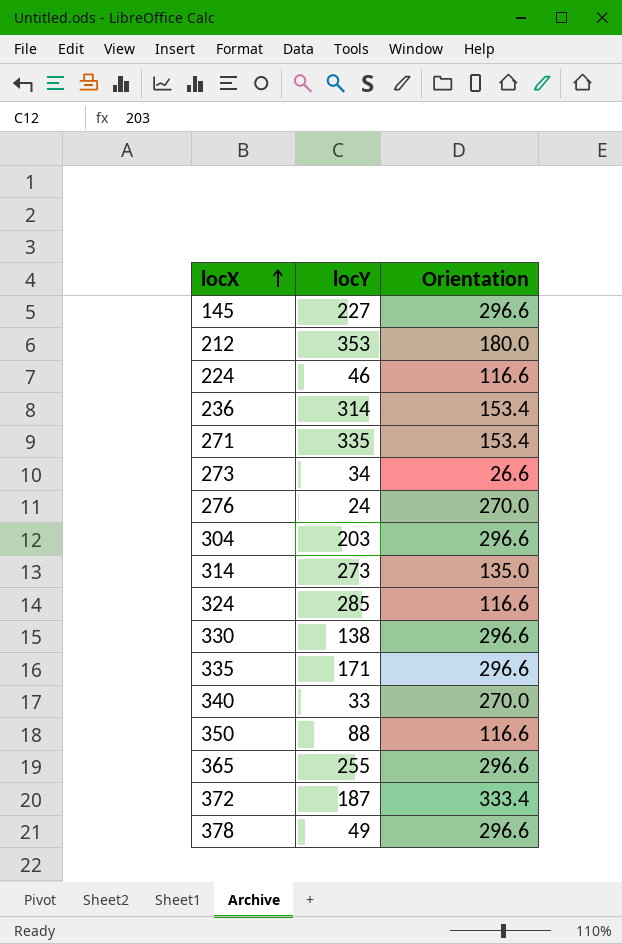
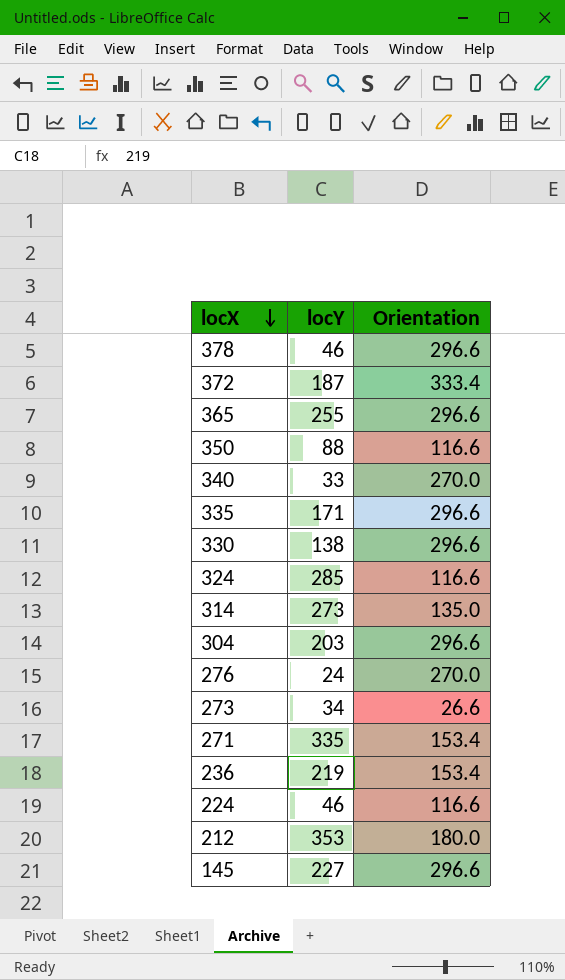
row order: locX ascending -> locX descending
378 | locY: 49 -> 46
236 | locY: 314 -> 219

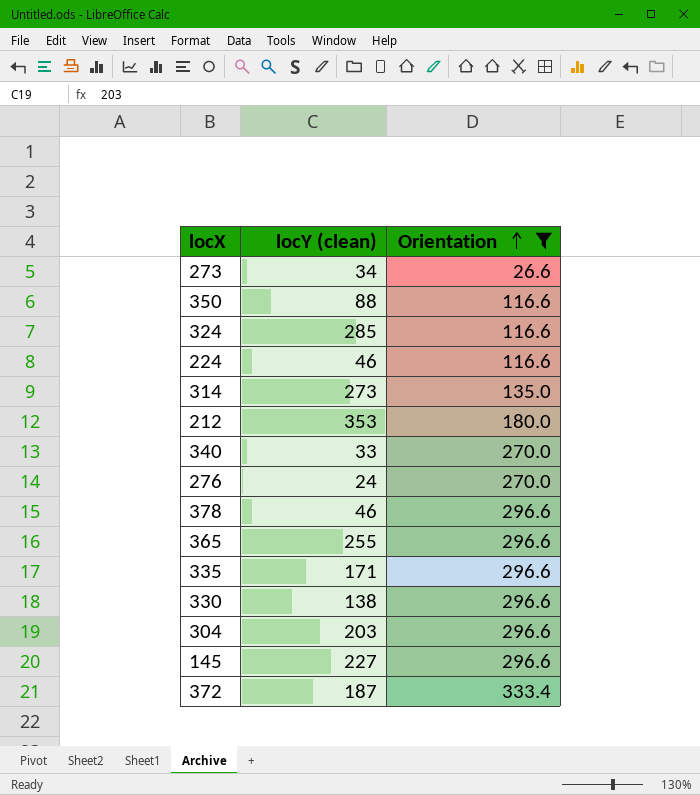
filter: none -> Orientation != 153.4
row order: locX descending -> Orientation ascending
column name: locY -> locY (clean)

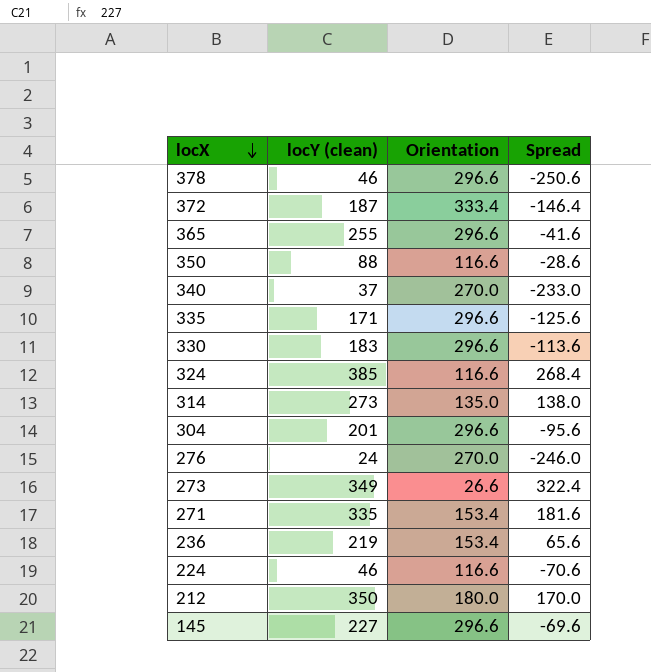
filter: Orientation != 153.4 -> none
row order: Orientation ascending -> locX descending
column Spread | formula: none -> [locY (clean)] - [Orientation]
340 | locY (clean): 33 -> 37
330 | locY (clean): 138 -> 183
324 | locY (clean): 285 -> 385
304 | locY (clean): 203 -> 201
273 | locY (clean): 34 -> 349
212 | locY (clean): 353 -> 350

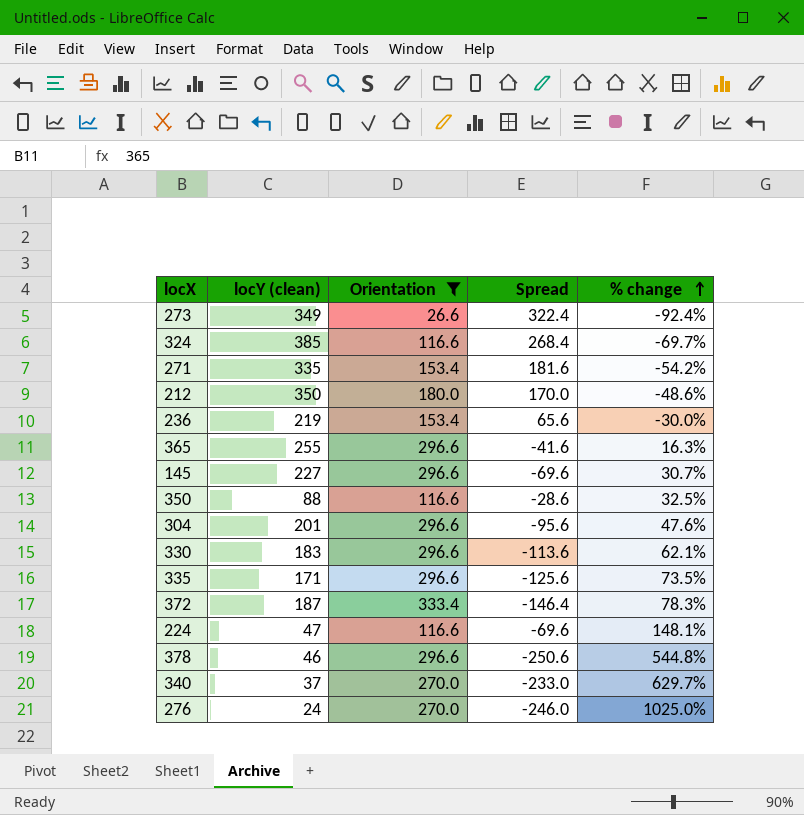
filter: none -> Orientation != 135.0
row order: locX descending -> % change ascending
column % change | formula: none -> ([Orientation] - [locY (clean)]) / [locY (clean)]
224 | locY (clean): 46 -> 47
224 | Spread: -70.6 -> -69.6

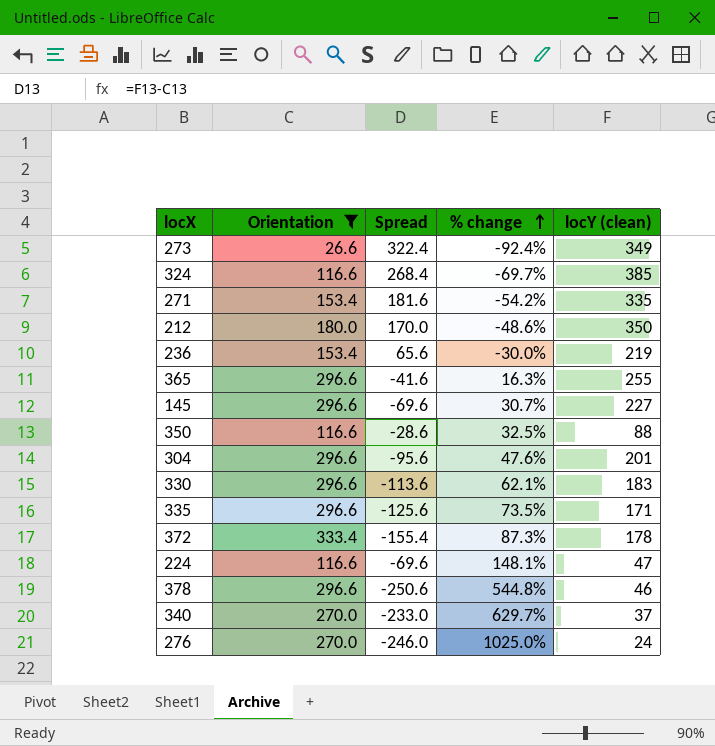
column locY (clean) | position: 2 -> 5
372 | Spread: -146.4 -> -155.4
372 | % change: 78.3% -> 87.3%
372 | locY (clean): 187 -> 178

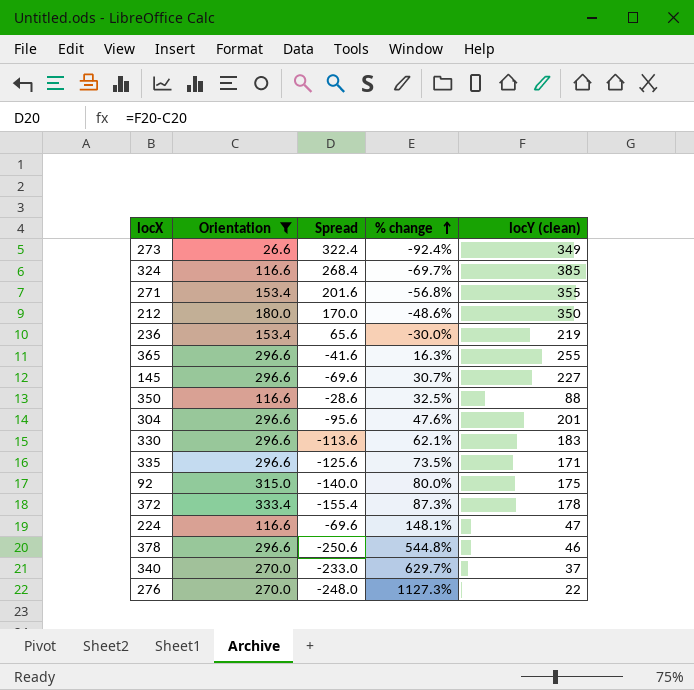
271 | Spread: 181.6 -> 201.6
271 | % change: -54.2% -> -56.8%
271 | locY (clean): 335 -> 355
row 92: none -> 315.0 | -140.0 | 80.0% | 175
276 | Spread: -246.0 -> -248.0
276 | % change: 1025.0% -> 1127.3%
276 | locY (clean): 24 -> 22

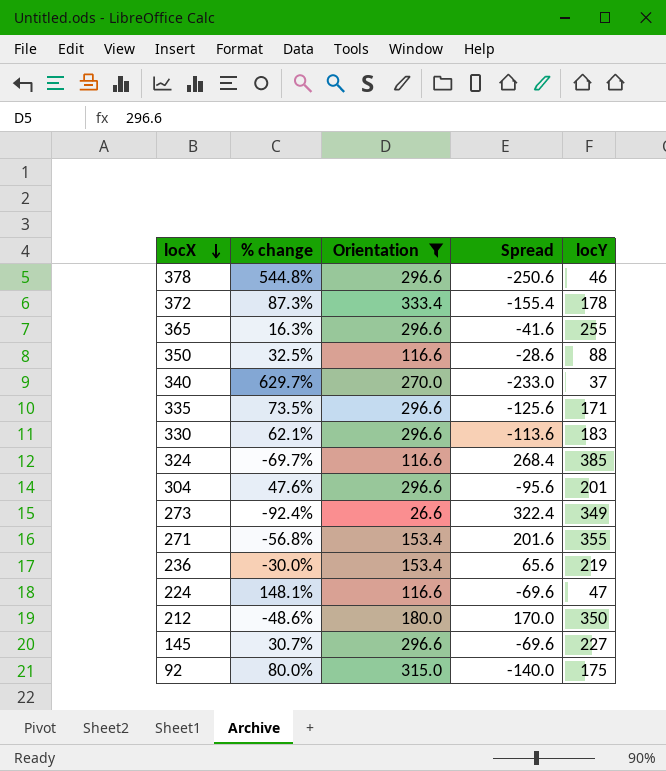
row order: % change ascending -> locX descending
column % change | position: 4 -> 2
column name: locY (clean) -> locY
row 276: 270.0 | -248.0 | 1127.3% | 22 -> none

